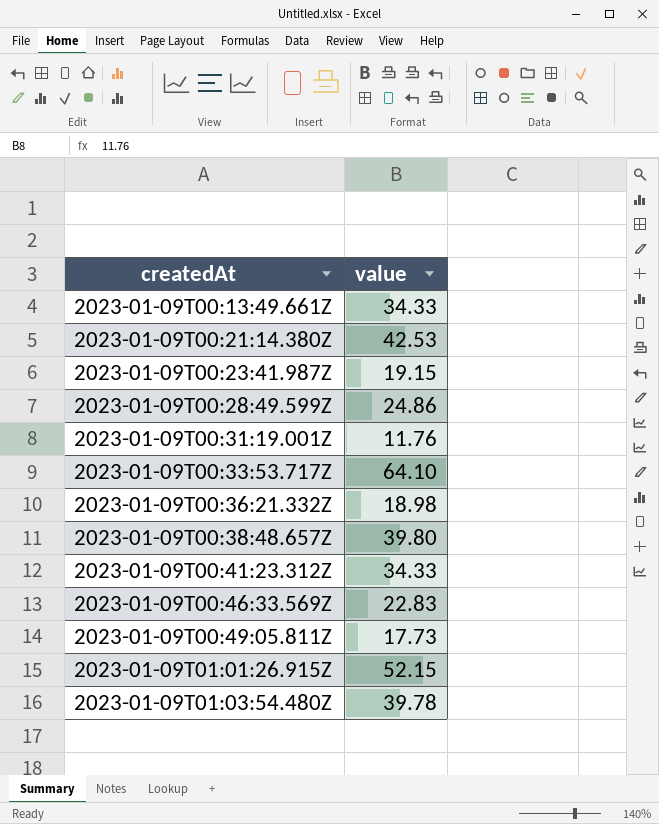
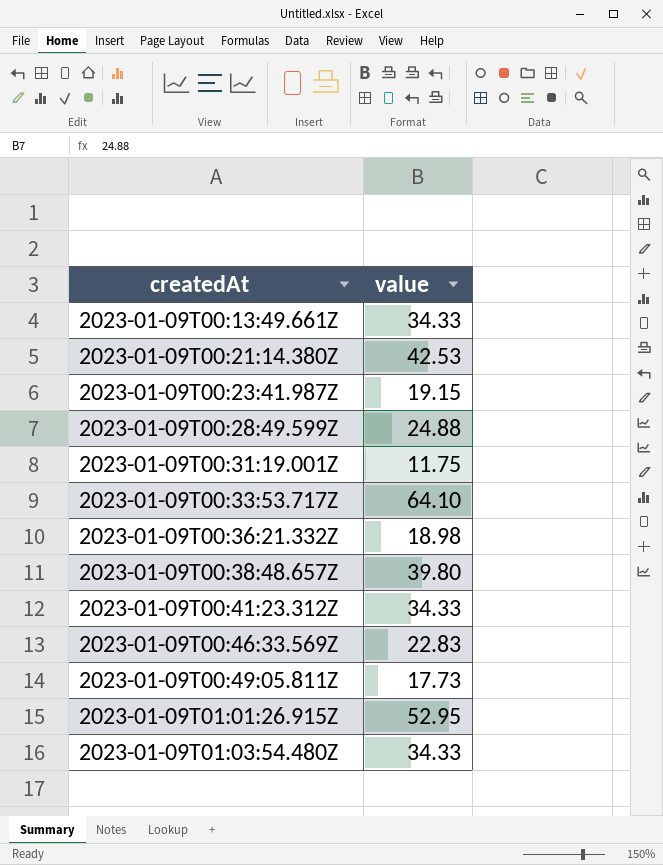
2023-01-09T00:28:49.599Z | value: 24.86 -> 24.88
2023-01-09T00:31:19.001Z | value: 11.76 -> 11.75
2023-01-09T01:01:26.915Z | value: 52.15 -> 52.95
2023-01-09T01:03:54.480Z | value: 39.78 -> 34.33

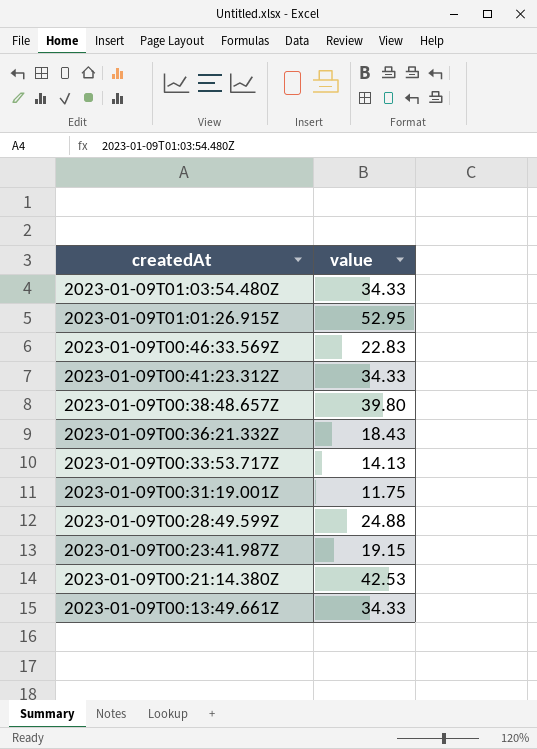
row order: createdAt ascending -> createdAt descending
row 2023-01-09T00:49:05.811Z: 17.73 -> none
2023-01-09T00:36:21.332Z | value: 18.98 -> 18.43
2023-01-09T00:33:53.717Z | value: 64.10 -> 14.13

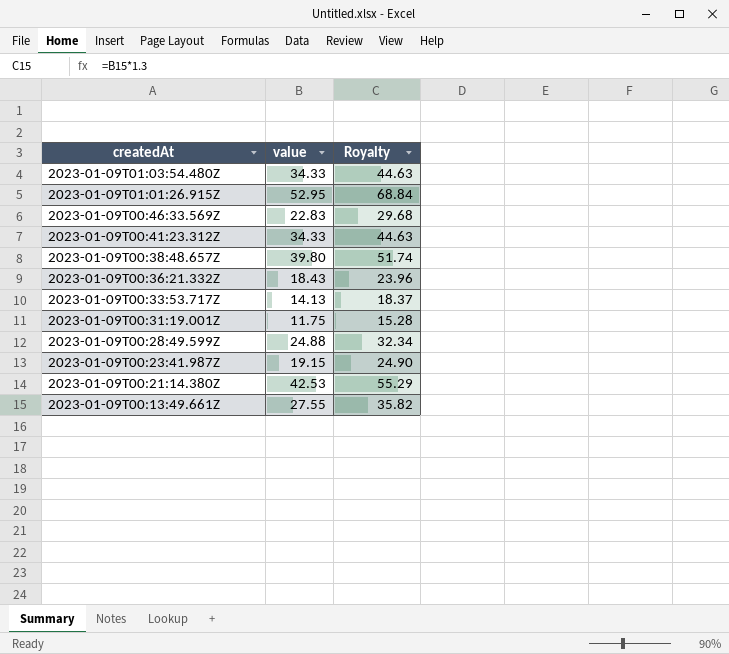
column Royalty | formula: none -> [value] * 1.3
2023-01-09T00:13:49.661Z | value: 34.33 -> 27.55

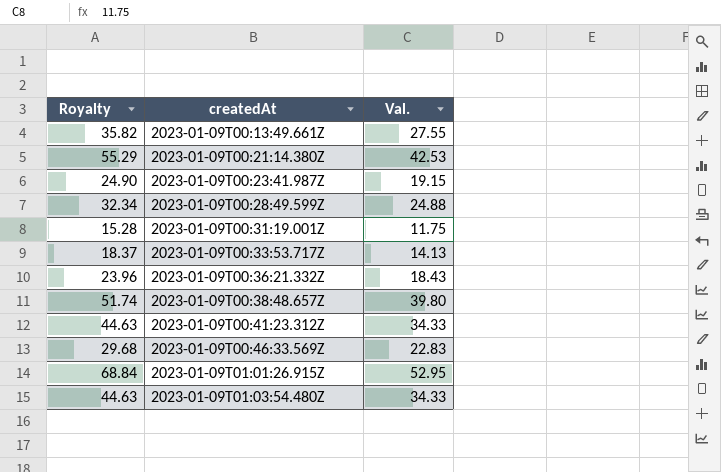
row order: createdAt descending -> createdAt ascending
column Royalty | position: 3 -> 1
column name: value -> Val.

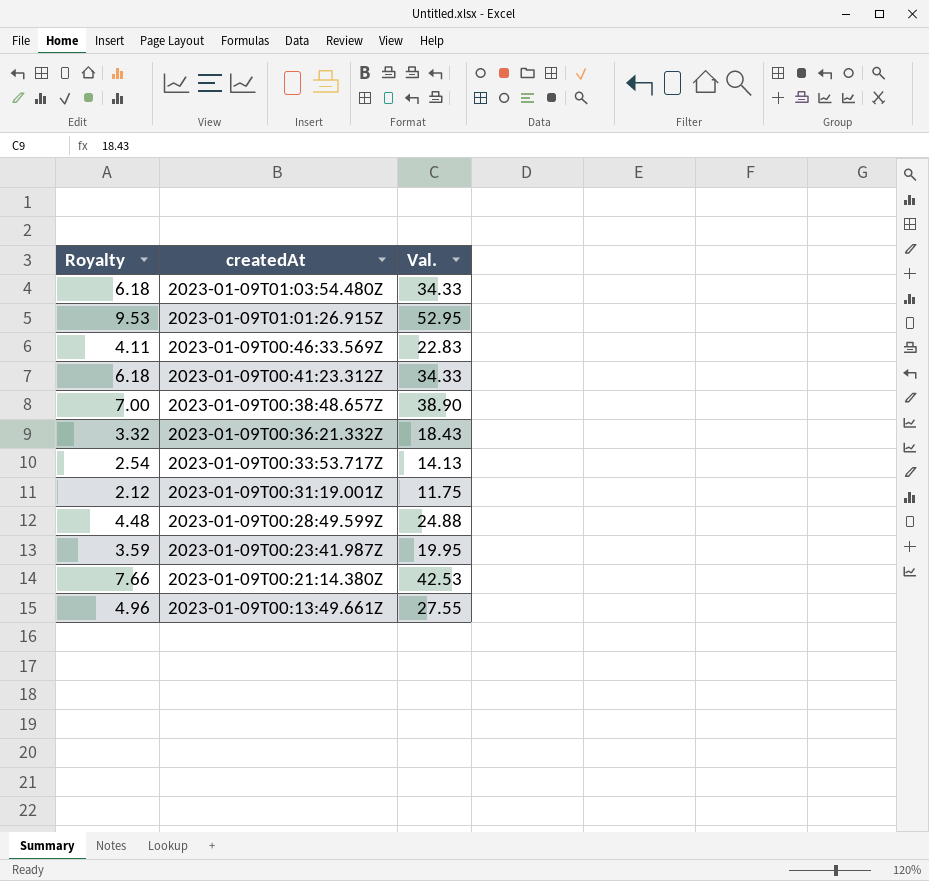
row order: createdAt ascending -> createdAt descending
column Royalty | formula: [Val.] * 1.3 -> [Val.] * 0.18
2023-01-09T00:38:48.657Z | Val.: 39.80 -> 38.90
2023-01-09T00:23:41.987Z | Val.: 19.15 -> 19.95

